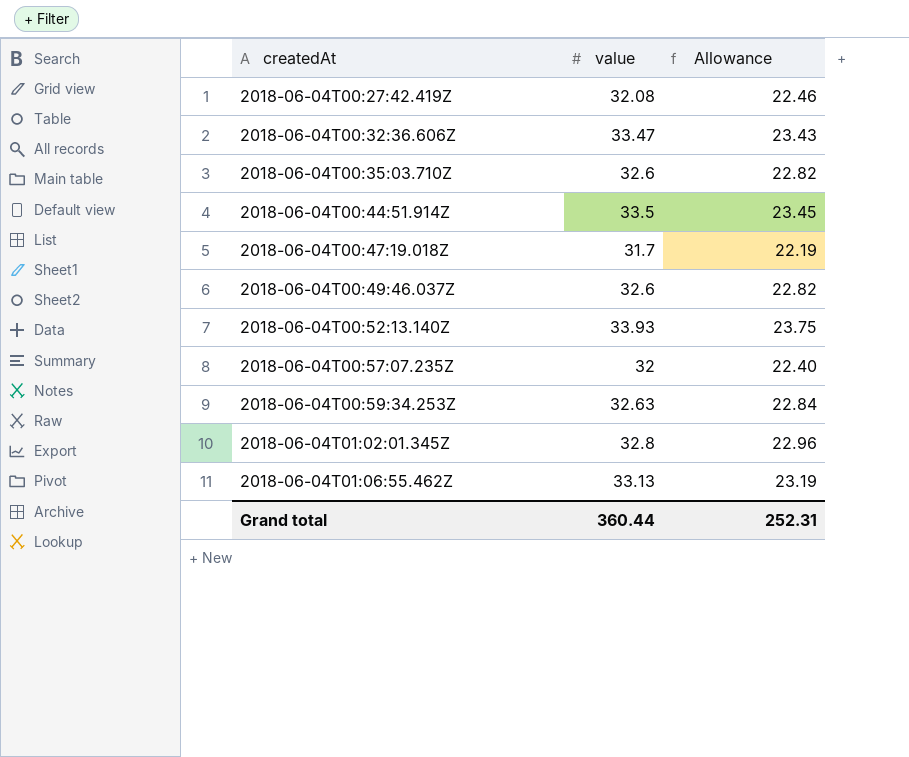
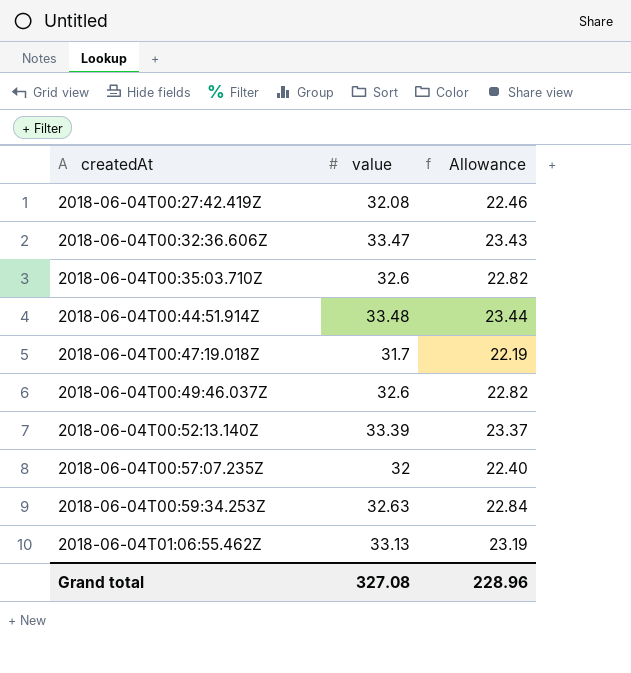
row 2018-06-04T01:02:01.345Z: 32.8 | 22.96 -> none
2018-06-04T00:44:51.914Z | value: 33.5 -> 33.48
2018-06-04T00:44:51.914Z | Allowance: 23.45 -> 23.44
2018-06-04T00:52:13.140Z | value: 33.93 -> 33.39
2018-06-04T00:52:13.140Z | Allowance: 23.75 -> 23.37
Grand total | value: 360.44 -> 327.08
Grand total | Allowance: 252.31 -> 228.96

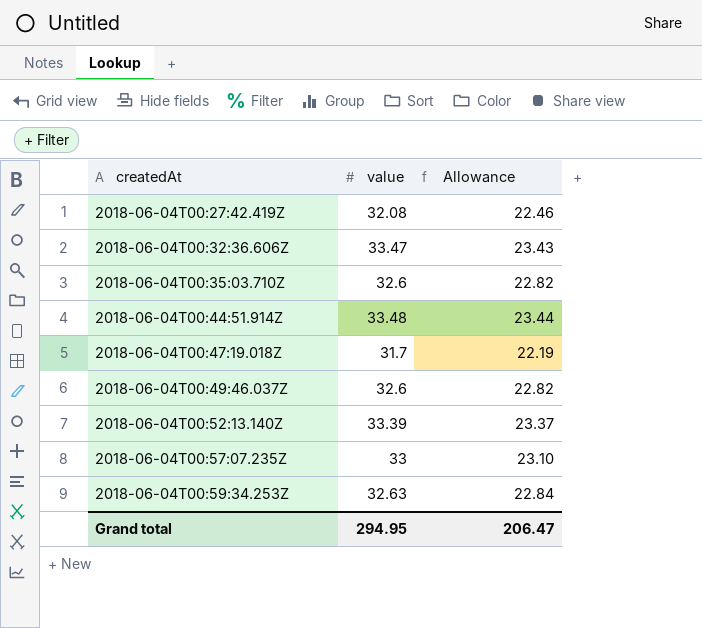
row 2018-06-04T01:06:55.462Z: 33.13 | 23.19 -> none
2018-06-04T00:57:07.235Z | value: 32 -> 33
2018-06-04T00:57:07.235Z | Allowance: 22.40 -> 23.10
Grand total | value: 327.08 -> 294.95
Grand total | Allowance: 228.96 -> 206.47

